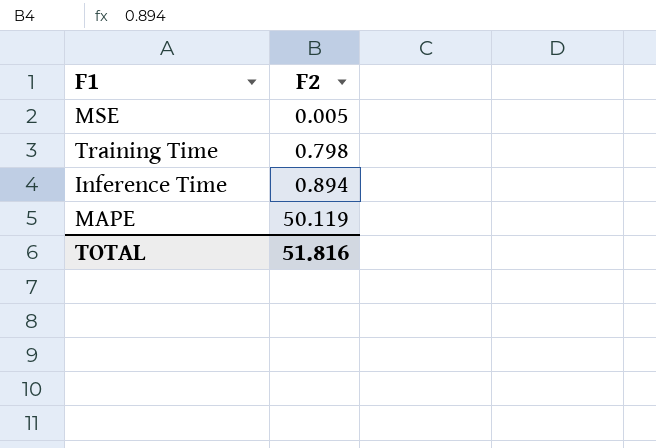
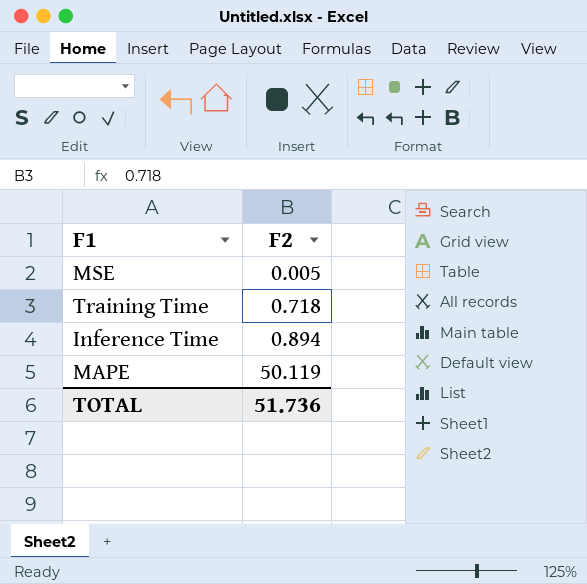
Training Time | F2: 0.798 -> 0.718
TOTAL | F2: 51.816 -> 51.736

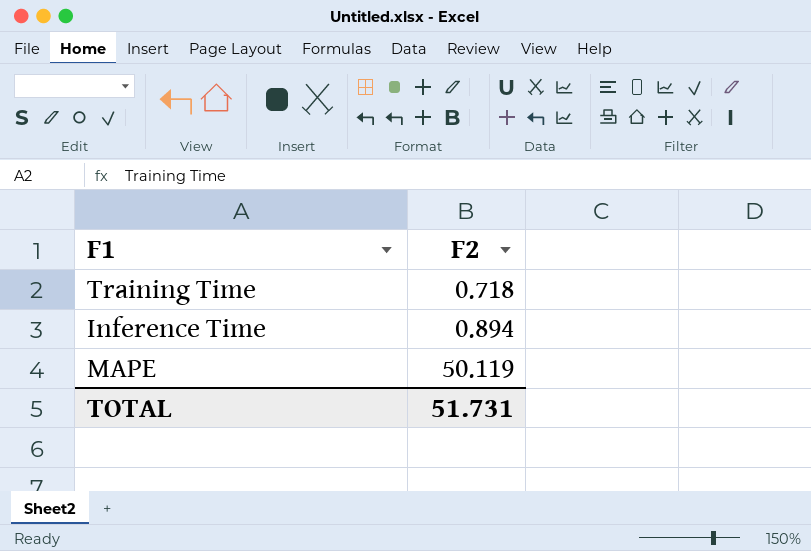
row MSE: 0.005 -> none
TOTAL | F2: 51.736 -> 51.731

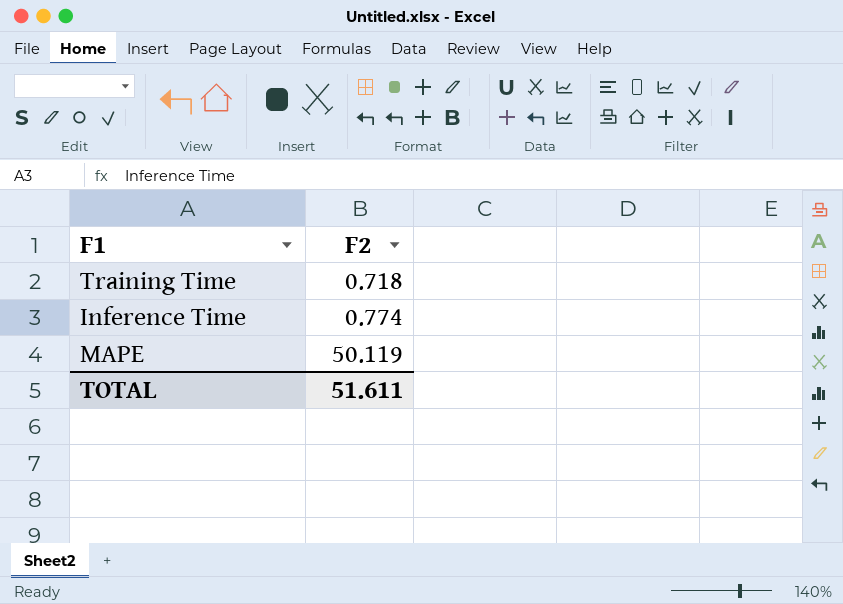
Inference Time | F2: 0.894 -> 0.774
TOTAL | F2: 51.731 -> 51.611

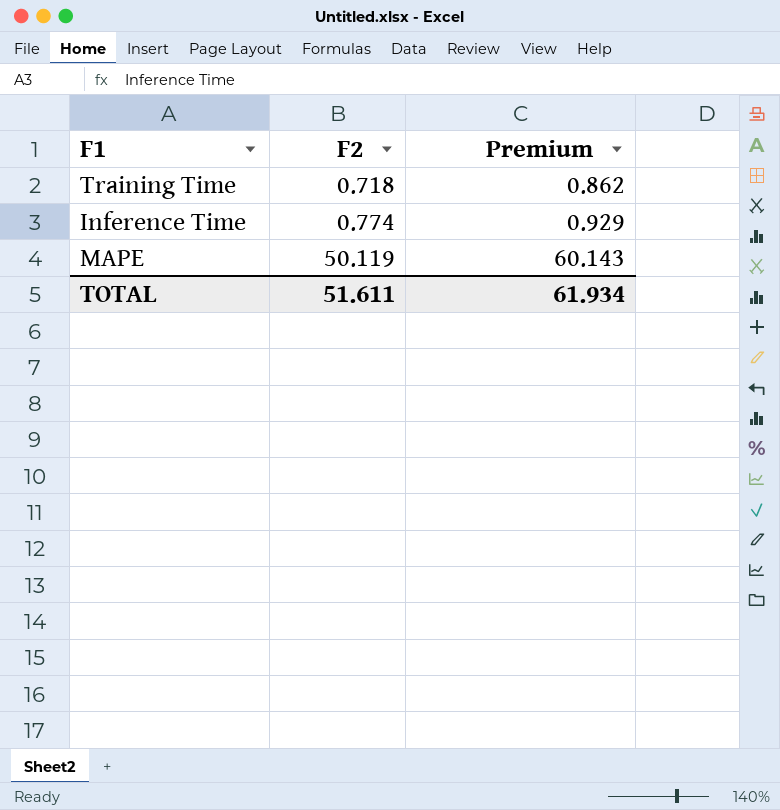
column Premium | formula: none -> [F2] * 1.2

